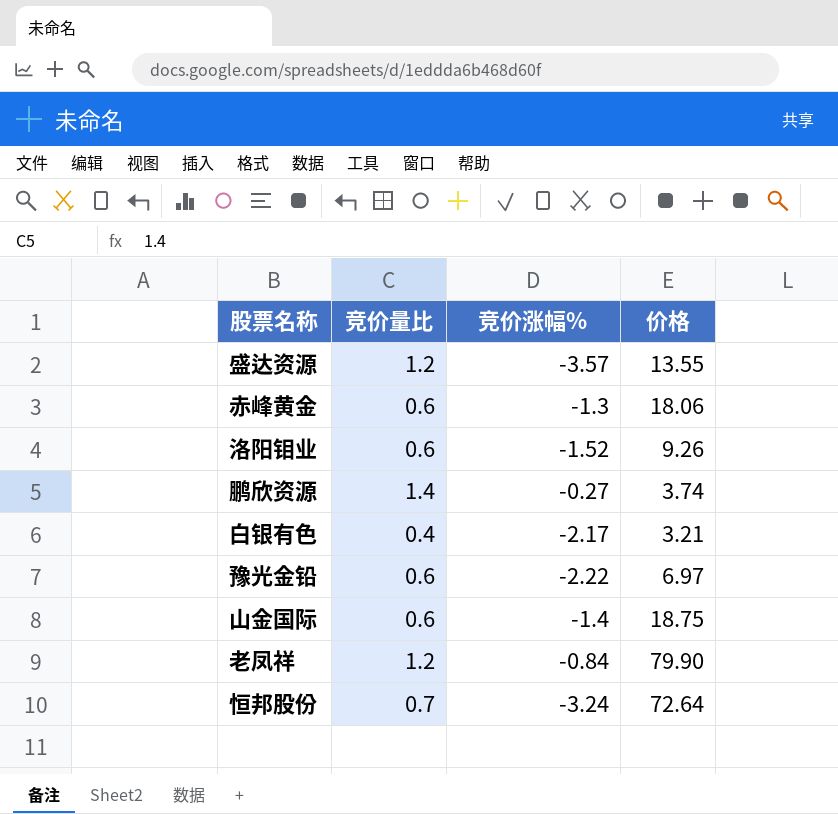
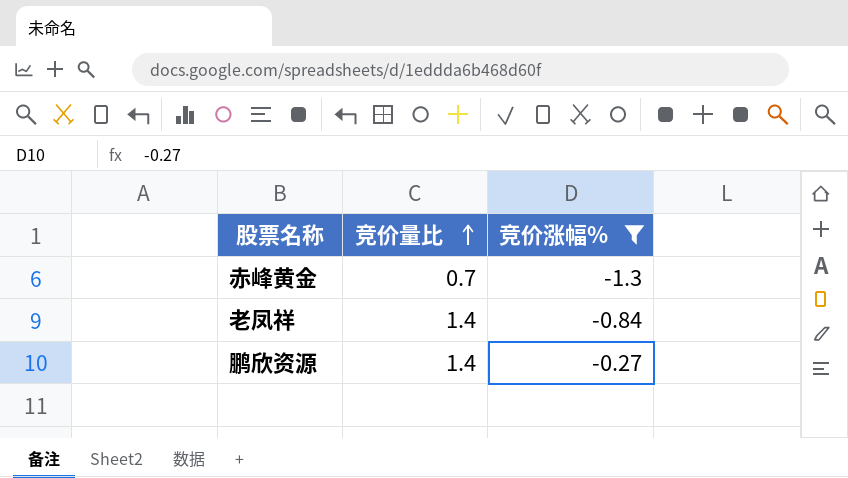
filter: none -> 竞价涨幅% >= -1.3
row order: none -> 竞价量比 ascending
column 价格 | position: 4 -> none
赤峰黄金 | 竞价量比: 0.6 -> 0.7
老凤祥 | 竞价量比: 1.2 -> 1.4

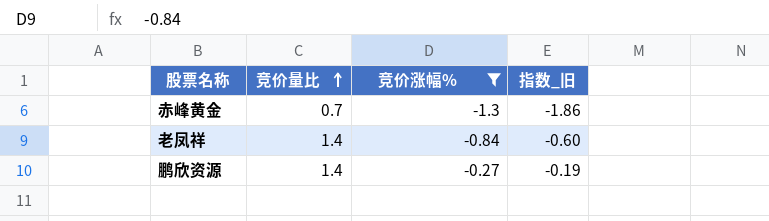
column 指数_旧 | formula: none -> [竞价涨幅%] / [竞价量比]

